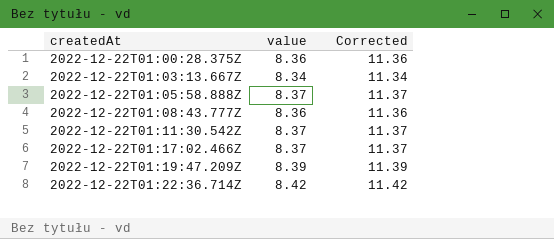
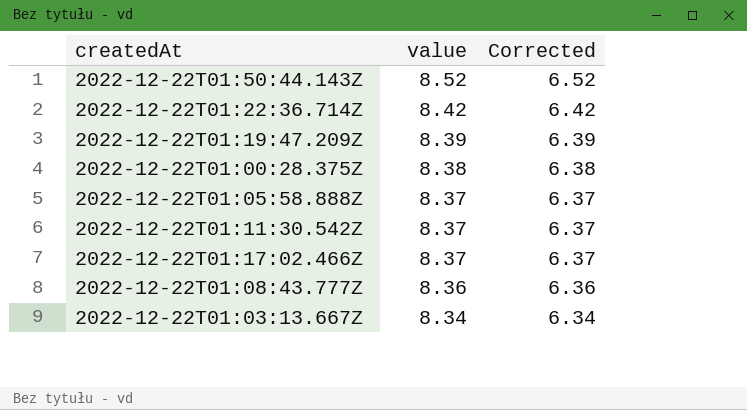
row order: createdAt ascending -> value descending
column Corrected | formula: [value] + 3 -> [value] - 2
row 2022-12-22T01:50:44.143Z: none -> 8.52 | 6.52
2022-12-22T01:00:28.375Z | value: 8.36 -> 8.38

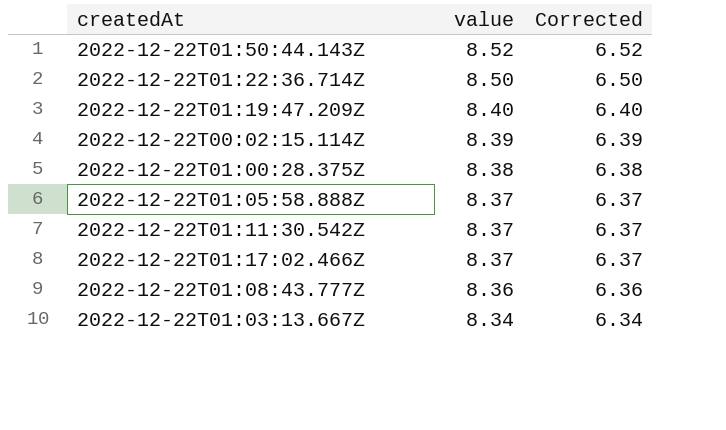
2022-12-22T01:22:36.714Z | value: 8.42 -> 8.50
2022-12-22T01:22:36.714Z | Corrected: 6.42 -> 6.50
2022-12-22T01:19:47.209Z | value: 8.39 -> 8.40
2022-12-22T01:19:47.209Z | Corrected: 6.39 -> 6.40
row 2022-12-22T00:02:15.114Z: none -> 8.39 | 6.39

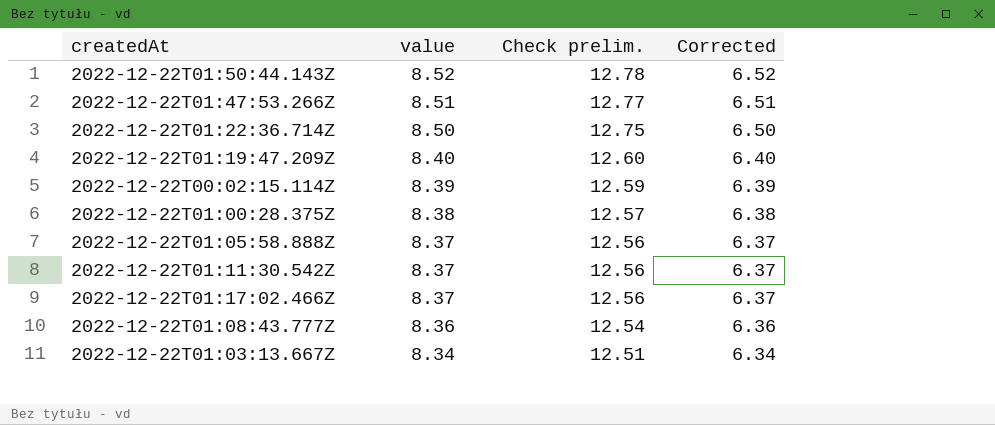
column Check prelim. | formula: none -> [value] * 1.5
row 2022-12-22T01:47:53.266Z: none -> 8.51 | 12.77 | 6.51

